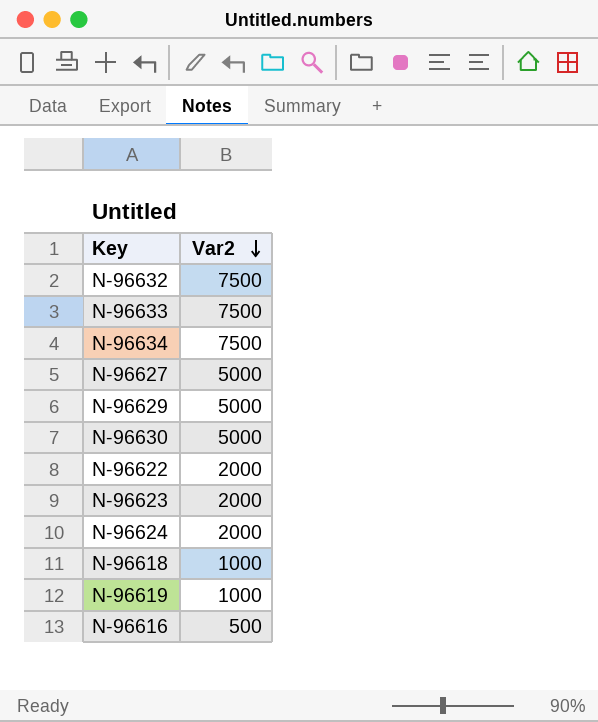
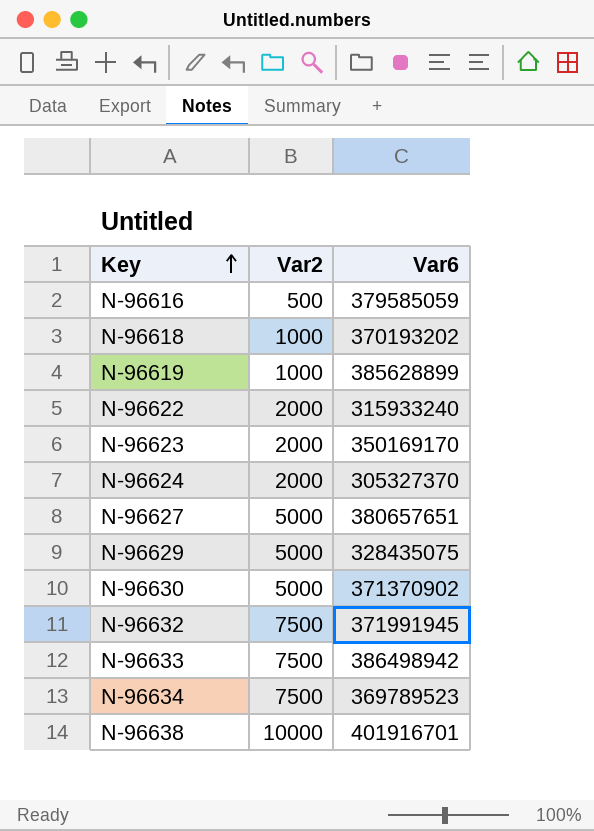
row order: Var2 descending -> Key ascending
column Var6 | position: none -> 3
row N-96638: none -> 10000 | 401916701

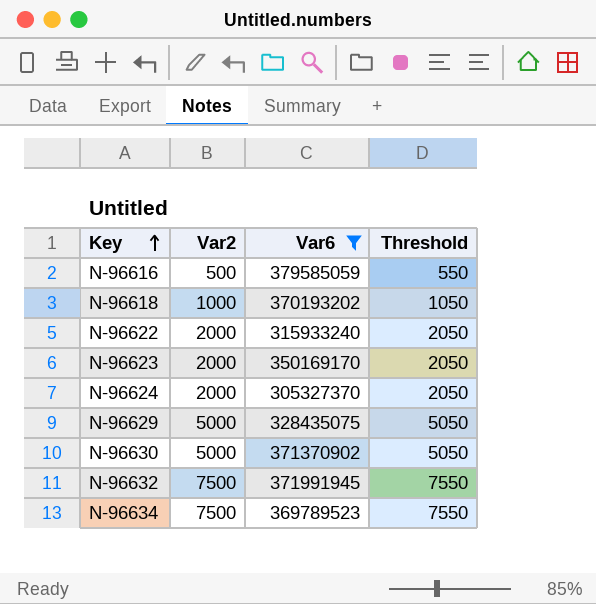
filter: none -> Var6 <= 379585059
column Threshold | formula: none -> [Var2] + 50

